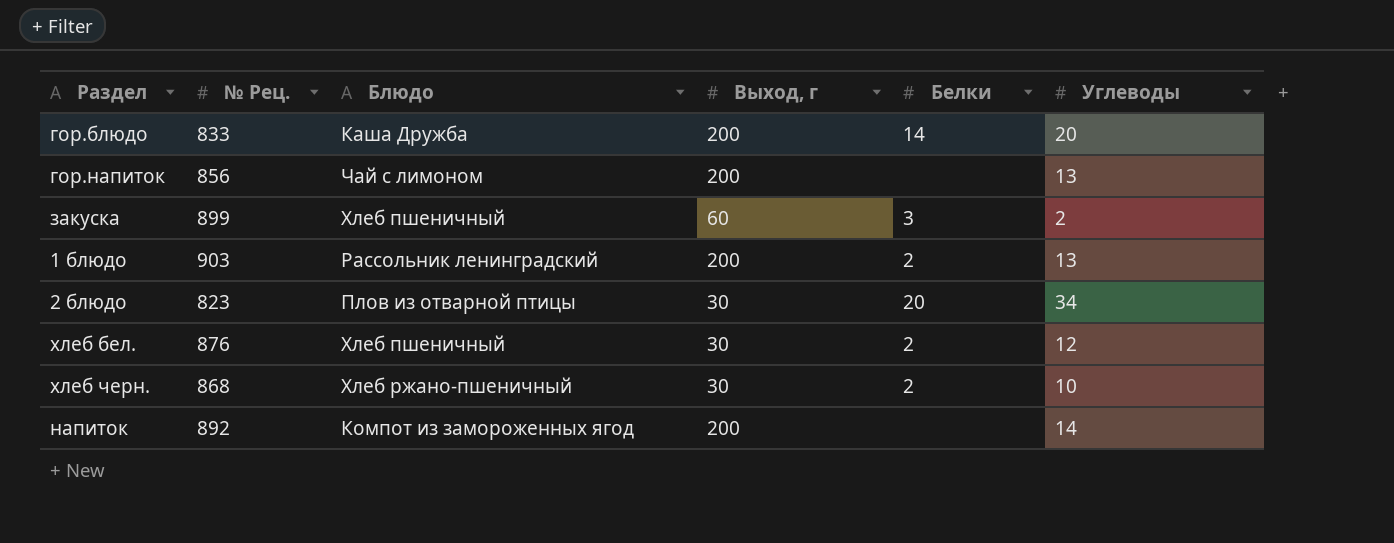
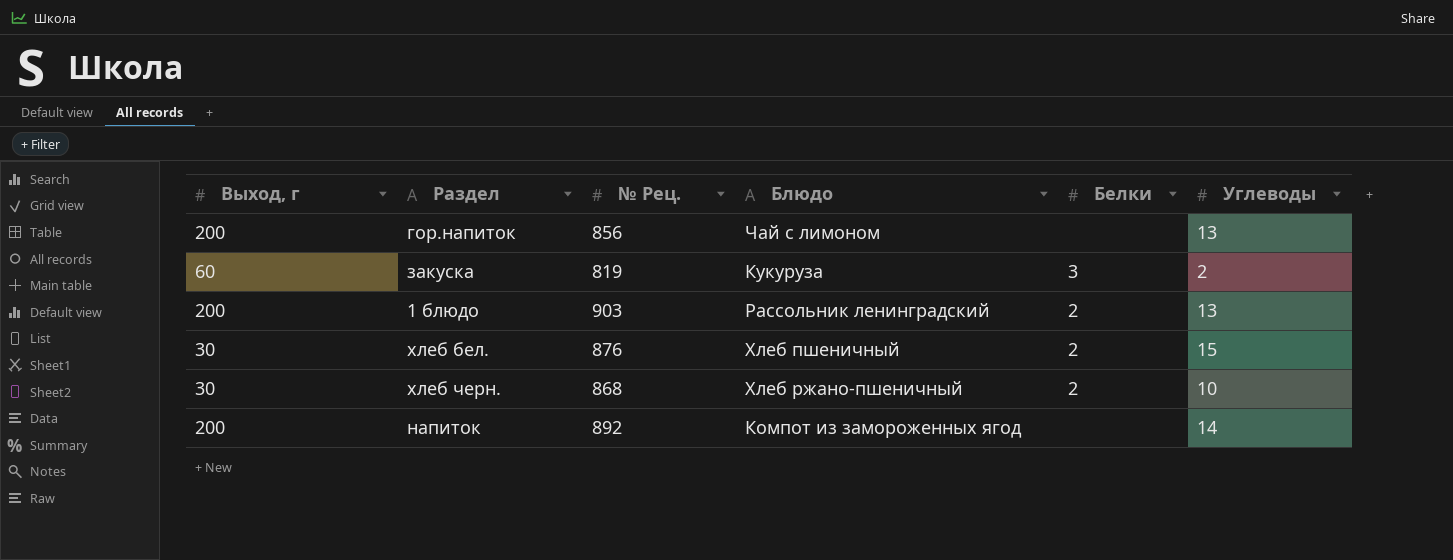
column Выход, г | position: 4 -> 1
row гор.блюдо: 833 | Каша Дружба | 200 | 14 | 20 -> none
row 2 блюдо: 823 | Плов из отварной птицы | 30 | 20 | 34 -> none
закуска | № Рец.: 899 -> 819
закуска | Блюдо: Хлеб пшеничный -> Кукуруза
хлеб бел. | Углеводы: 12 -> 15

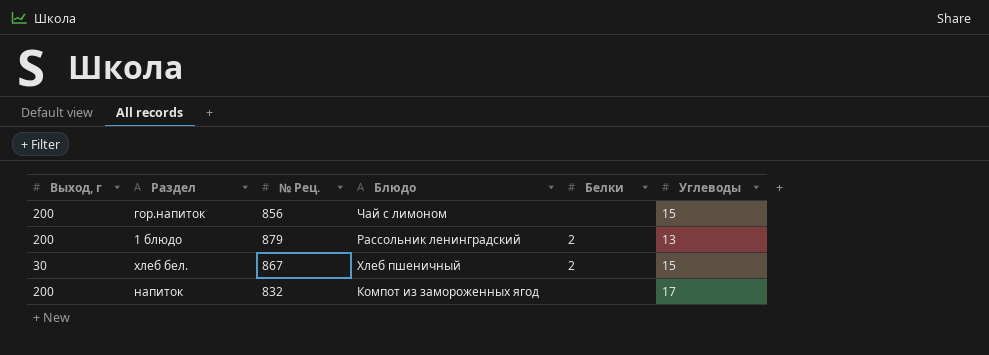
row закуска: 60 | 819 | Кукуруза | 3 | 2 -> none
row хлеб черн.: 30 | 868 | Хлеб ржано-пшеничный | 2 | 10 -> none
гор.напиток | Углеводы: 13 -> 15
1 блюдо | № Рец.: 903 -> 879
хлеб бел. | № Рец.: 876 -> 867
напиток | № Рец.: 892 -> 832
напиток | Углеводы: 14 -> 17

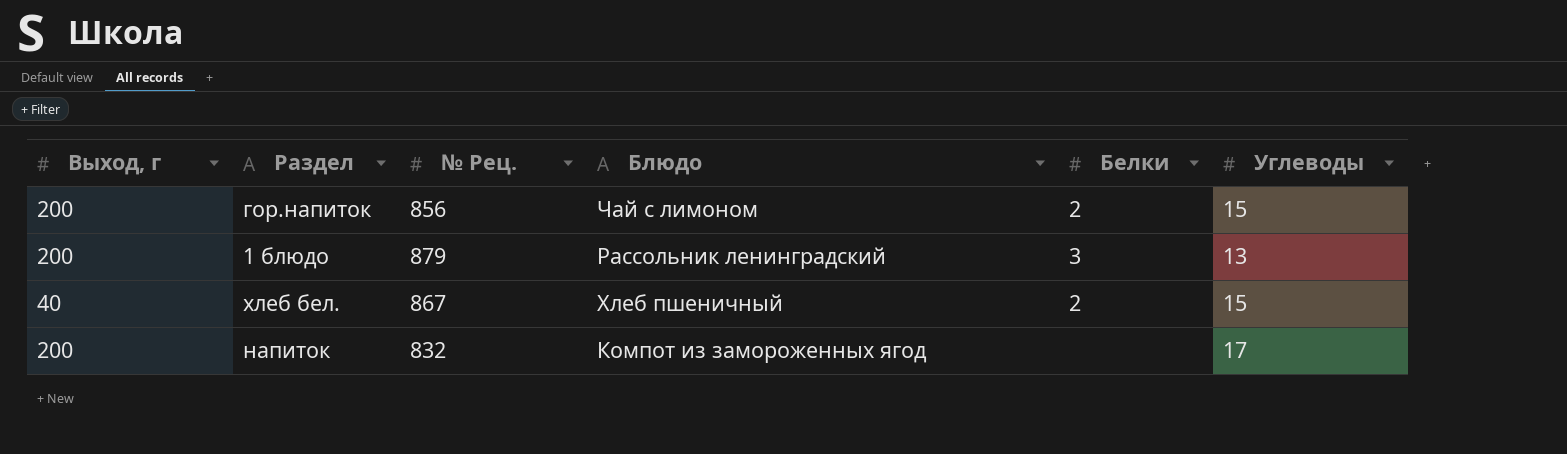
гор.напиток | Белки: none -> 2
1 блюдо | Белки: 2 -> 3
хлеб бел. | Выход, г: 30 -> 40

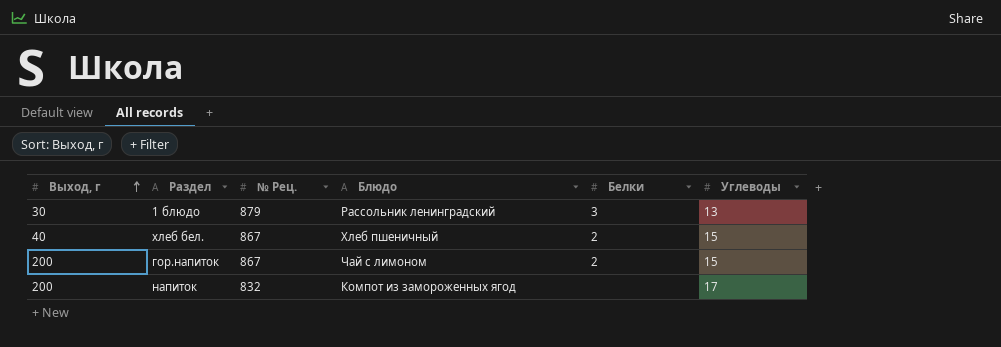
row order: none -> Выход, г ascending
1 блюдо | Выход, г: 200 -> 30
гор.напиток | № Рец.: 856 -> 867

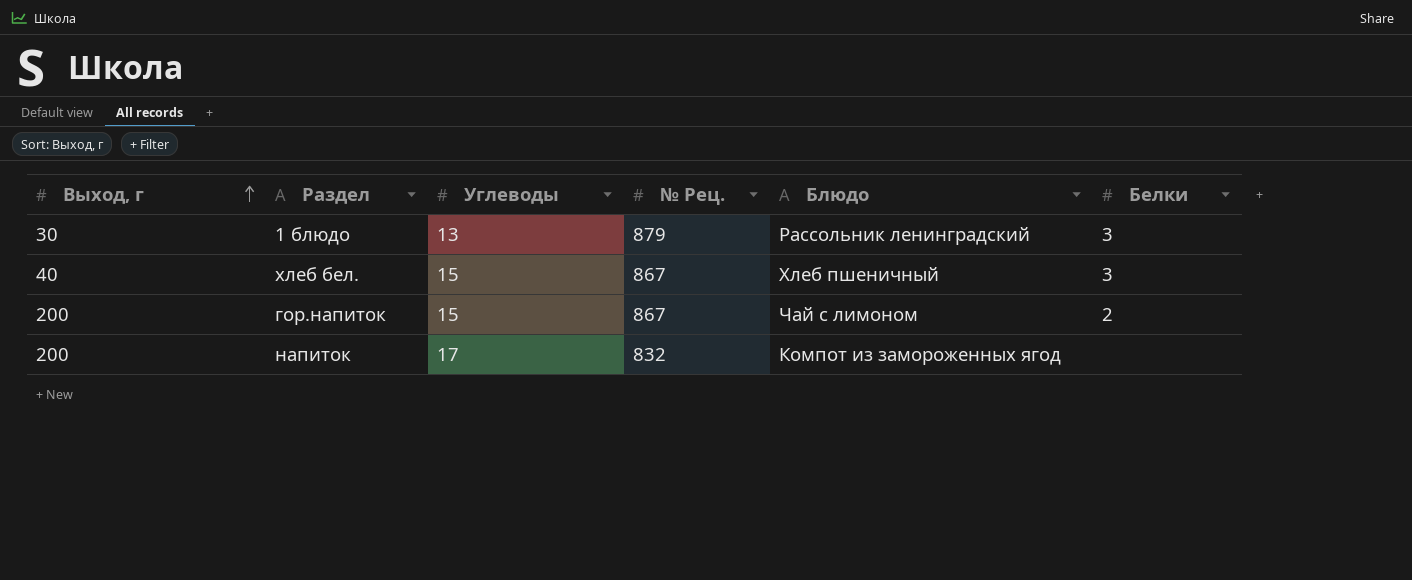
column Углеводы | position: 6 -> 3
хлеб бел. | Белки: 2 -> 3

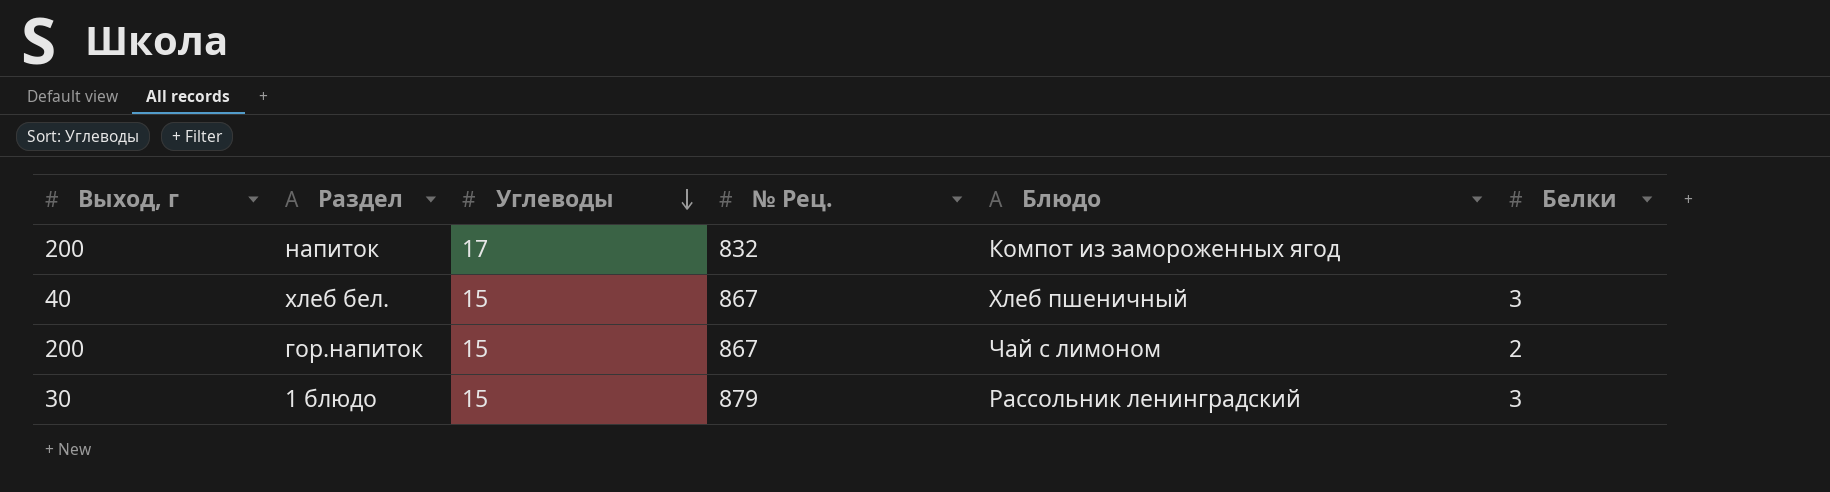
row order: Выход, г ascending -> Углеводы descending
1 блюдо | Углеводы: 13 -> 15

